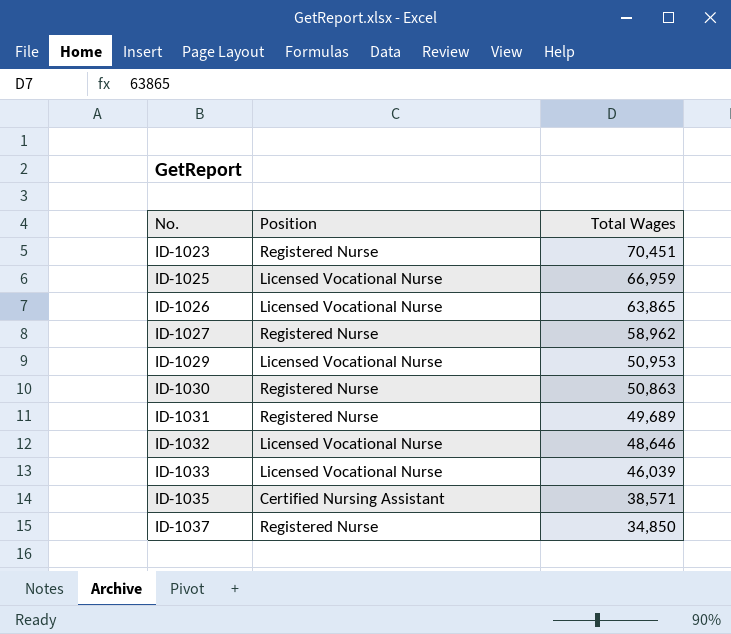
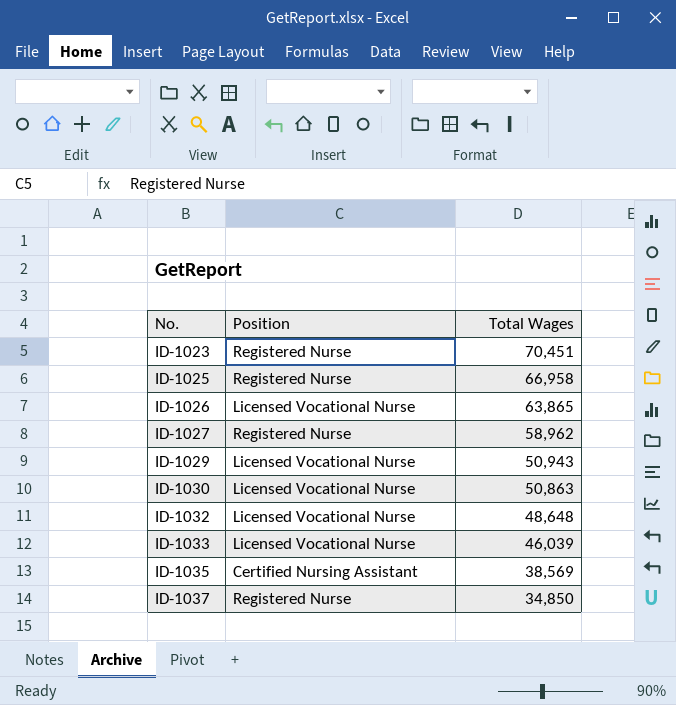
row ID-1031: Registered Nurse | 49,689 -> none
ID-1025 | Position: Licensed Vocational Nurse -> Registered Nurse
ID-1025 | Total Wages: 66,959 -> 66,958
ID-1029 | Total Wages: 50,953 -> 50,943
ID-1030 | Position: Registered Nurse -> Licensed Vocational Nurse
ID-1032 | Total Wages: 48,646 -> 48,648
ID-1035 | Total Wages: 38,571 -> 38,569

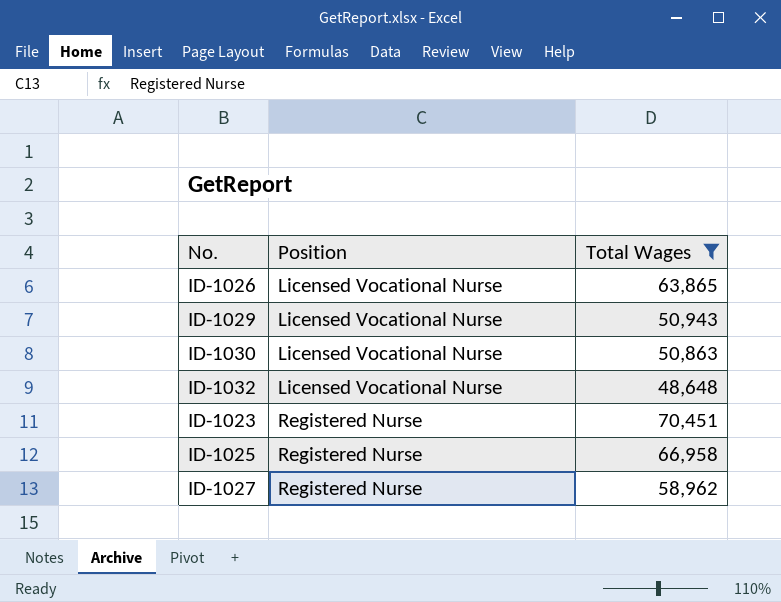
filter: none -> Total Wages >= 48,648
row order: No. ascending -> Position ascending

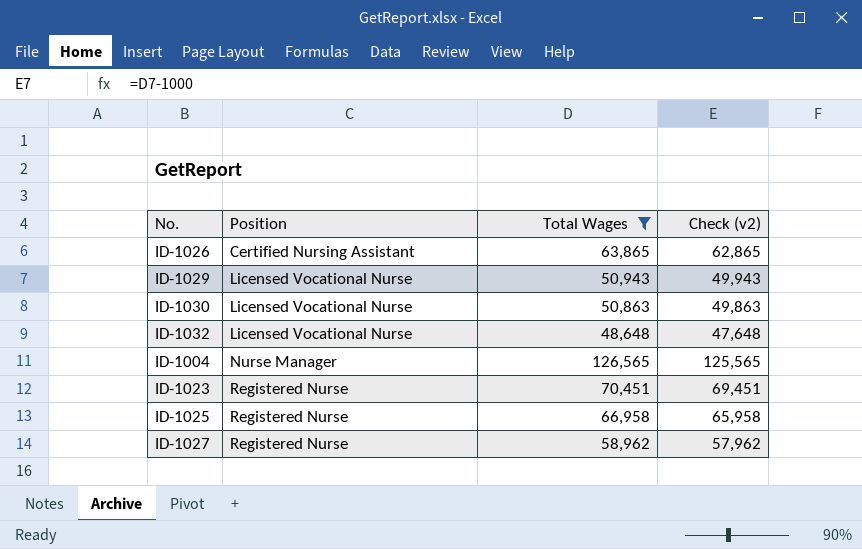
column Check (v2) | formula: none -> [Total Wages] - 1000
ID-1026 | Position: Licensed Vocational Nurse -> Certified Nursing Assistant
row ID-1004: none -> Nurse Manager | 126,565 | 125,565

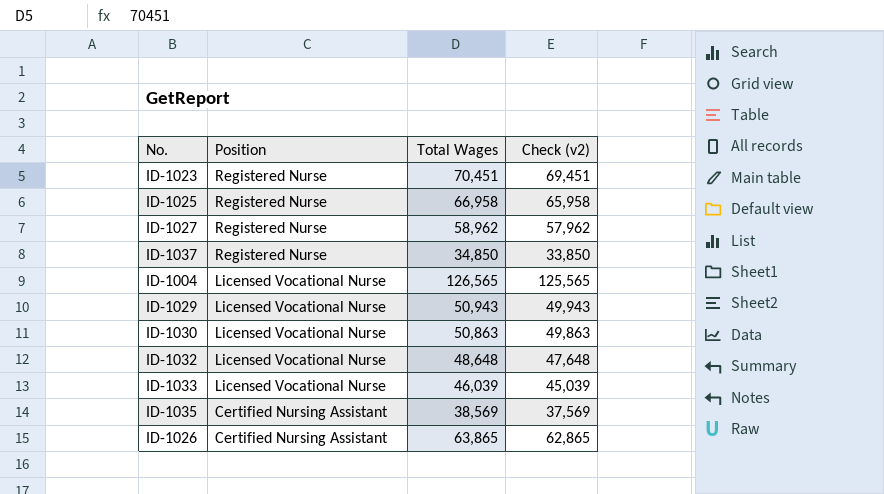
filter: Total Wages >= 48,648 -> none
row order: Position ascending -> Position descending
ID-1004 | Position: Nurse Manager -> Licensed Vocational Nurse

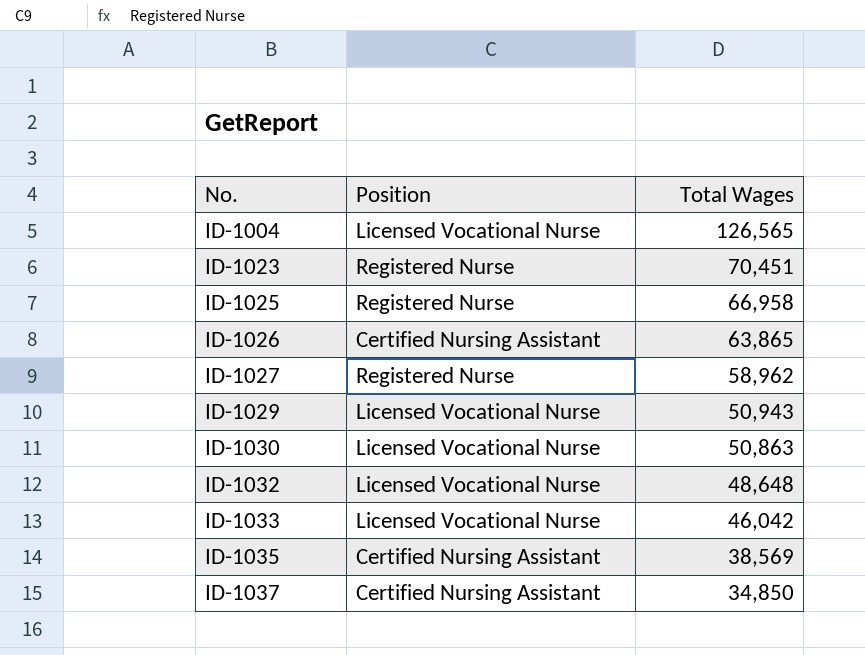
row order: Position descending -> No. ascending
column Check (v2) | formula: [Total Wages] - 1000 -> none
ID-1033 | Total Wages: 46,039 -> 46,042
ID-1037 | Position: Registered Nurse -> Certified Nursing Assistant

